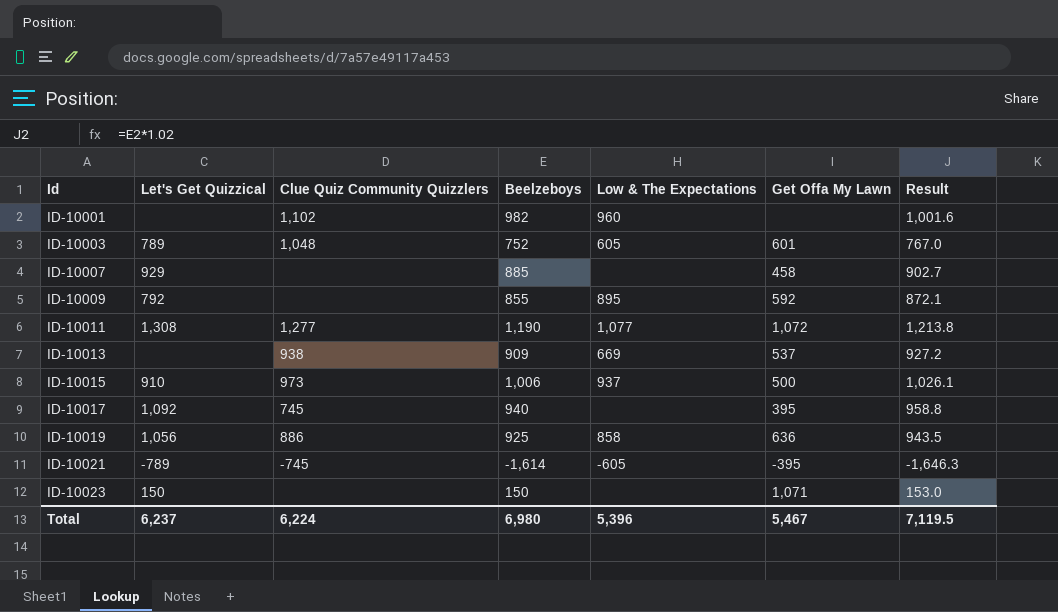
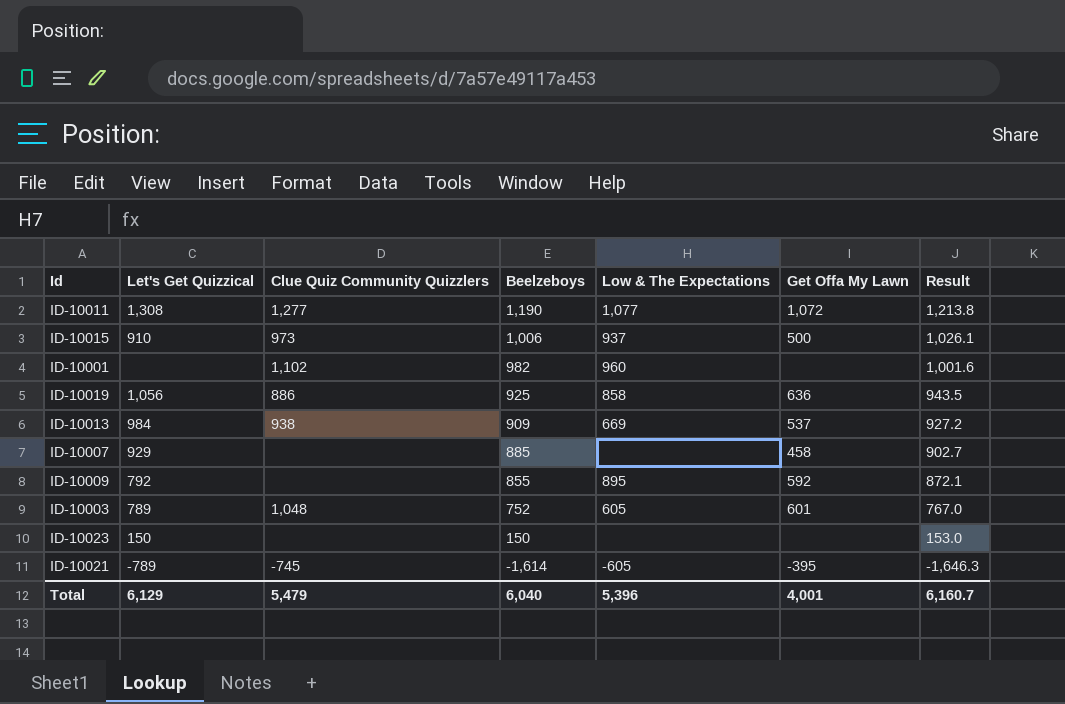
row order: Id ascending -> Beelzeboys descending
row ID-10017: 1,092 | 745 | 940 | none | 395 | 958.8 -> none
ID-10013 | Let's Get Quizzical: none -> 984
ID-10023 | Get Offa My Lawn: 1,071 -> none
Total | Let's Get Quizzical: 6,237 -> 6,129
Total | Clue Quiz Community Quizzlers: 6,224 -> 5,479
Total | Beelzeboys: 6,980 -> 6,040
Total | Get Offa My Lawn: 5,467 -> 4,001
Total | Result: 7,119.5 -> 6,160.7

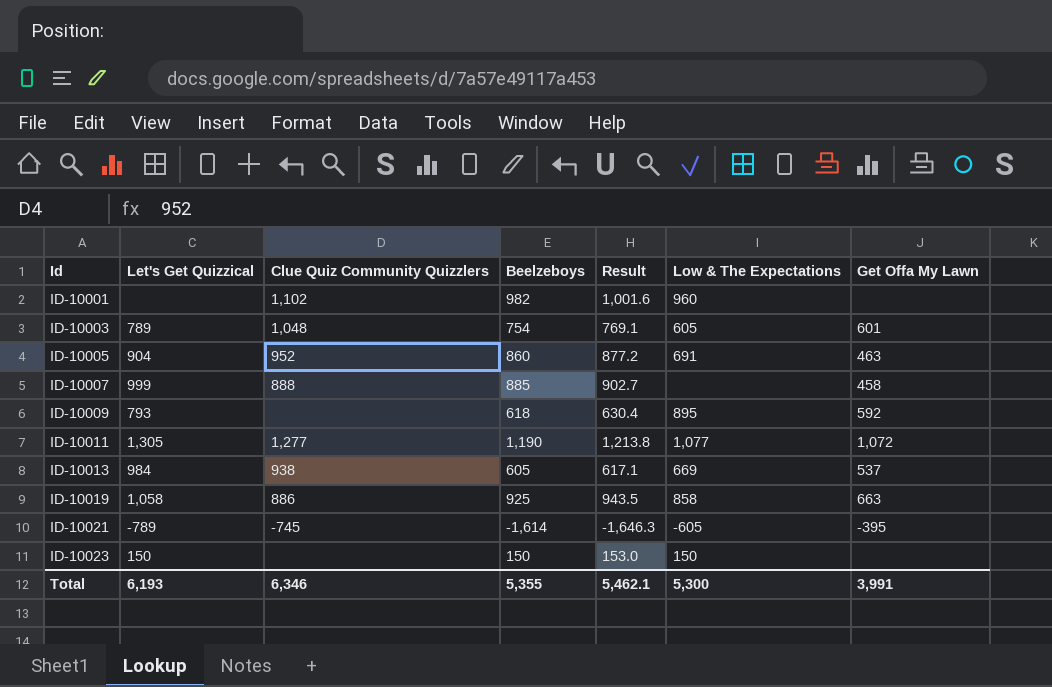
row order: Beelzeboys descending -> Id ascending
column Result | position: 7 -> 5
row ID-10015: 910 | 973 | 1,006 | 937 | 500 | 1,026.1 -> none
ID-10003 | Beelzeboys: 752 -> 754
ID-10003 | Result: 767.0 -> 769.1
row ID-10005: none -> 904 | 952 | 860 | 877.2 | 691 | 463
ID-10007 | Let's Get Quizzical: 929 -> 999
ID-10007 | Clue Quiz Community Quizzlers: none -> 888
ID-10009 | Let's Get Quizzical: 792 -> 793
ID-10009 | Beelzeboys: 855 -> 618
ID-10009 | Result: 872.1 -> 630.4
ID-10011 | Let's Get Quizzical: 1,308 -> 1,305
ID-10013 | Beelzeboys: 909 -> 605
ID-10013 | Result: 927.2 -> 617.1
ID-10019 | Let's Get Quizzical: 1,056 -> 1,058
ID-10019 | Get Offa My Lawn: 636 -> 663
ID-10023 | Low & The Expectations: none -> 150
Total | Let's Get Quizzical: 6,129 -> 6,193
Total | Clue Quiz Community Quizzlers: 5,479 -> 6,346
Total | Beelzeboys: 6,040 -> 5,355
Total | Result: 6,160.7 -> 5,462.1
Total | Low & The Expectations: 5,396 -> 5,300
Total | Get Offa My Lawn: 4,001 -> 3,991

